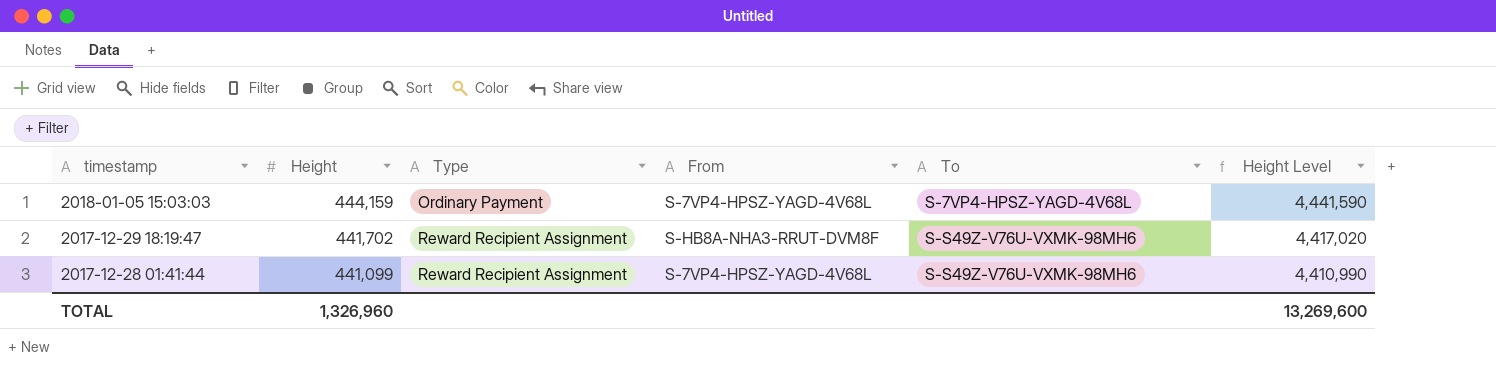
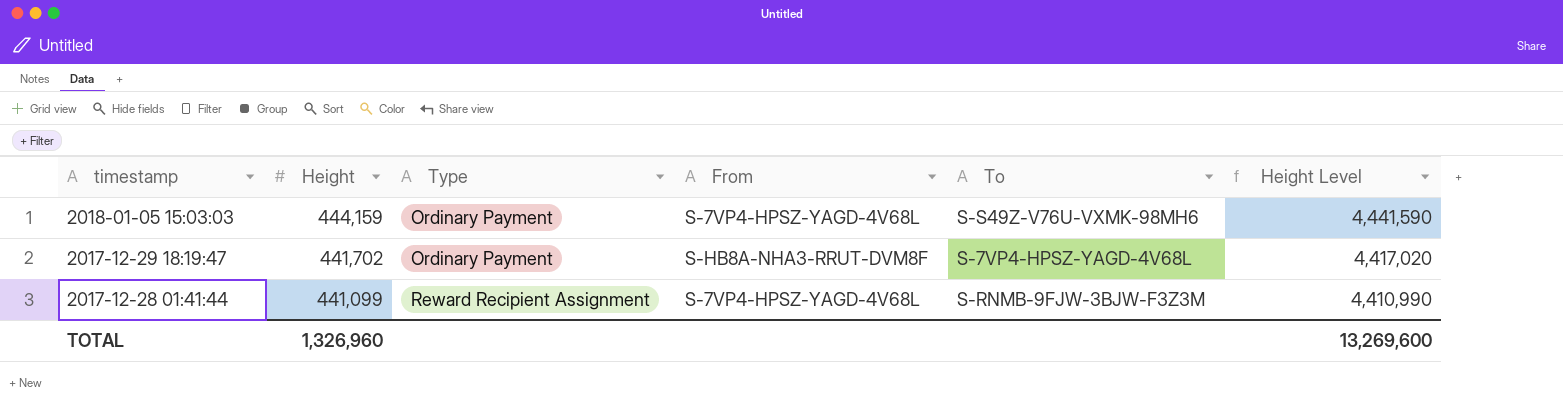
2018-01-05 15:03:03 | To: S-7VP4-HPSZ-YAGD-4V68L -> S-S49Z-V76U-VXMK-98MH6
2017-12-29 18:19:47 | Type: Reward Recipient Assignment -> Ordinary Payment
2017-12-29 18:19:47 | To: S-S49Z-V76U-VXMK-98MH6 -> S-7VP4-HPSZ-YAGD-4V68L
2017-12-28 01:41:44 | To: S-S49Z-V76U-VXMK-98MH6 -> S-RNMB-9FJW-3BJW-F3Z3M

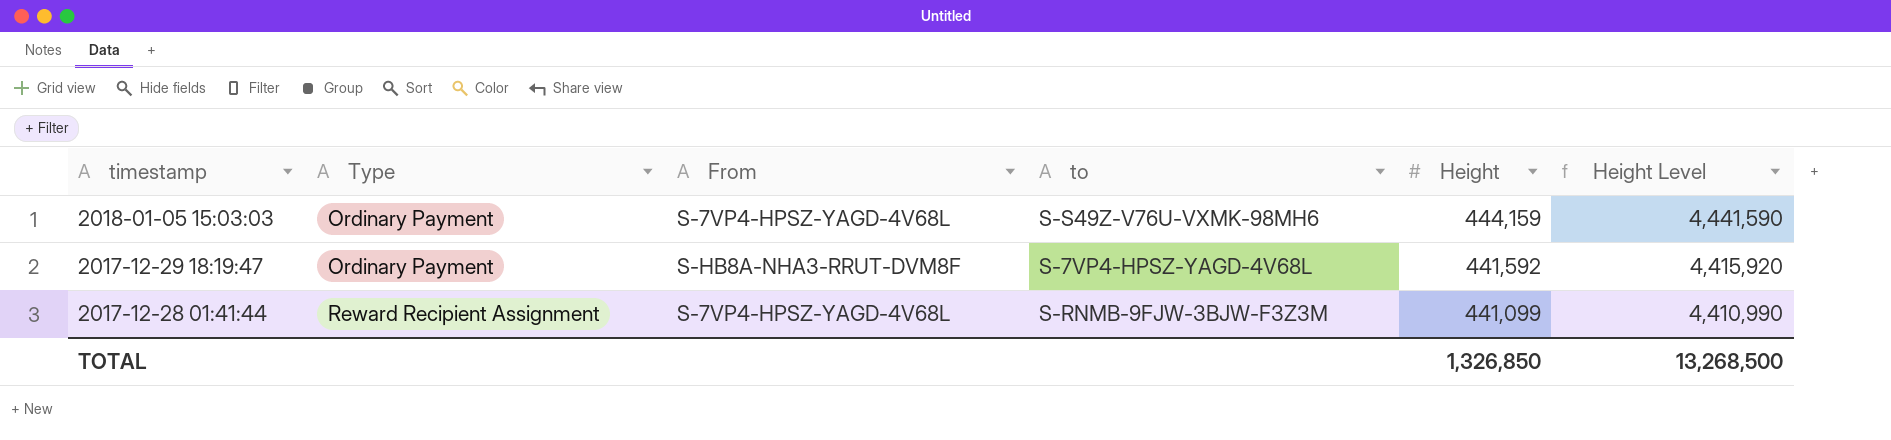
column name: To -> to
column Height | position: 2 -> 5
2017-12-29 18:19:47 | Height: 441,702 -> 441,592
2017-12-29 18:19:47 | Height Level: 4,417,020 -> 4,415,920
TOTAL | Height: 1,326,960 -> 1,326,850
TOTAL | Height Level: 13,269,600 -> 13,268,500

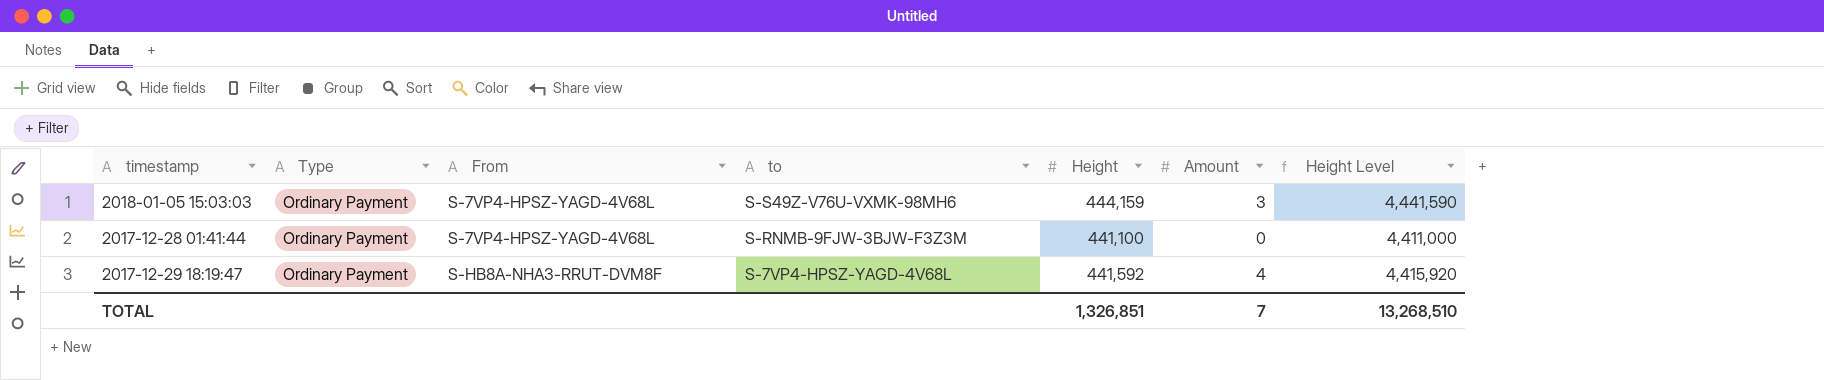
row order: timestamp descending -> From ascending
column Amount | position: none -> 6
2017-12-28 01:41:44 | Type: Reward Recipient Assignment -> Ordinary Payment
2017-12-28 01:41:44 | Height: 441,099 -> 441,100
2017-12-28 01:41:44 | Height Level: 4,410,990 -> 4,411,000
TOTAL | Height: 1,326,850 -> 1,326,851
TOTAL | Height Level: 13,268,500 -> 13,268,510

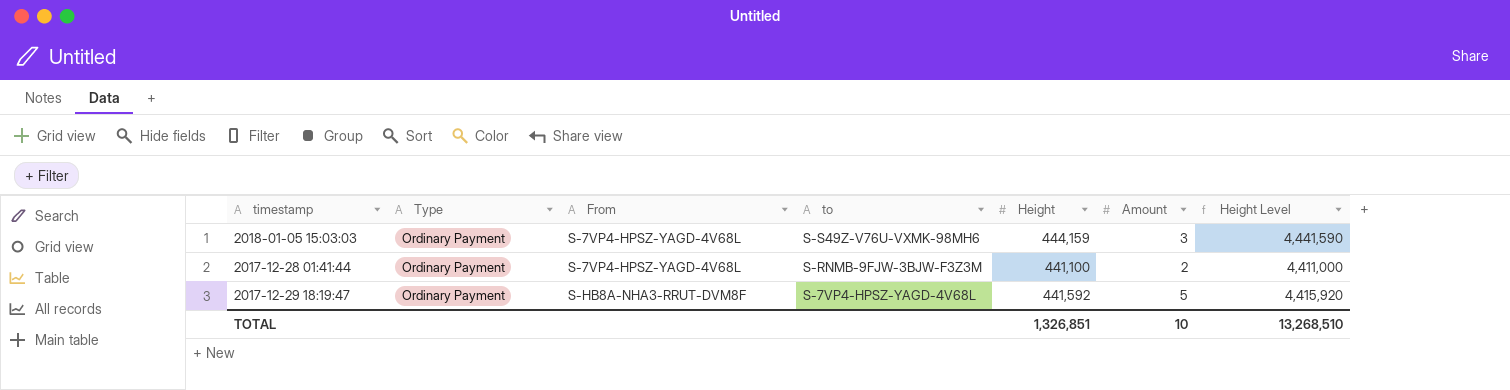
2017-12-28 01:41:44 | Amount: 0 -> 2
2017-12-29 18:19:47 | Amount: 4 -> 5
TOTAL | Amount: 7 -> 10

